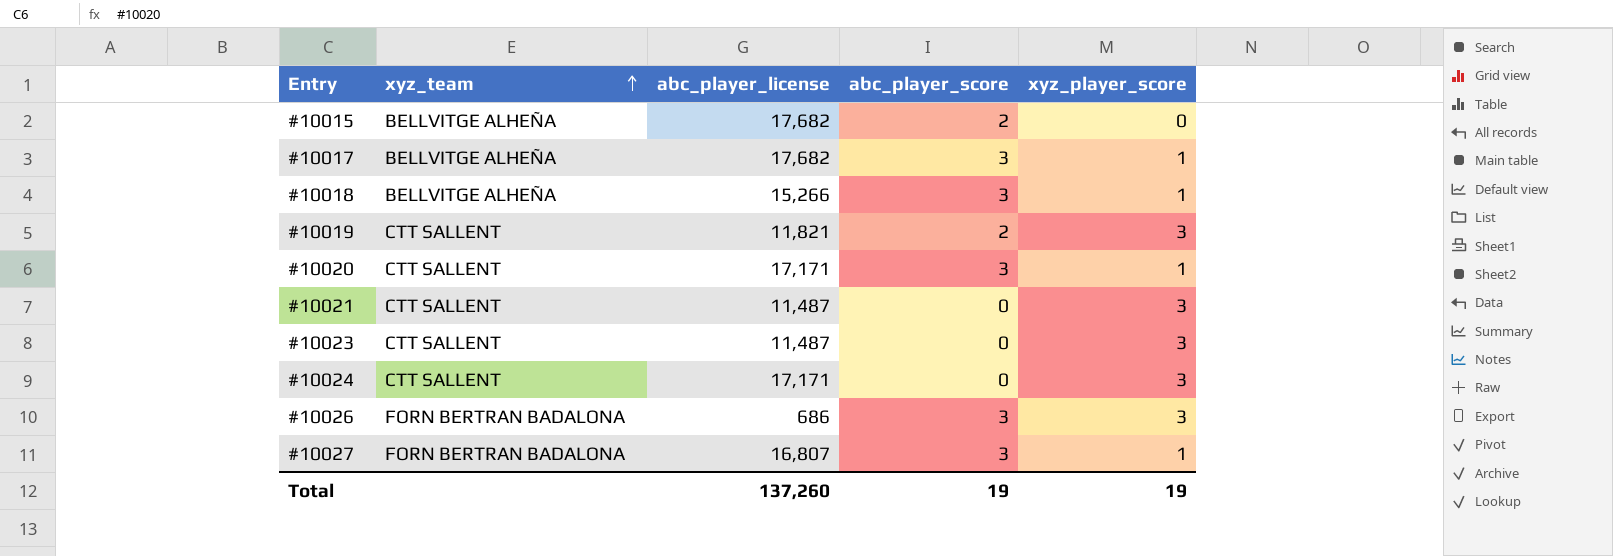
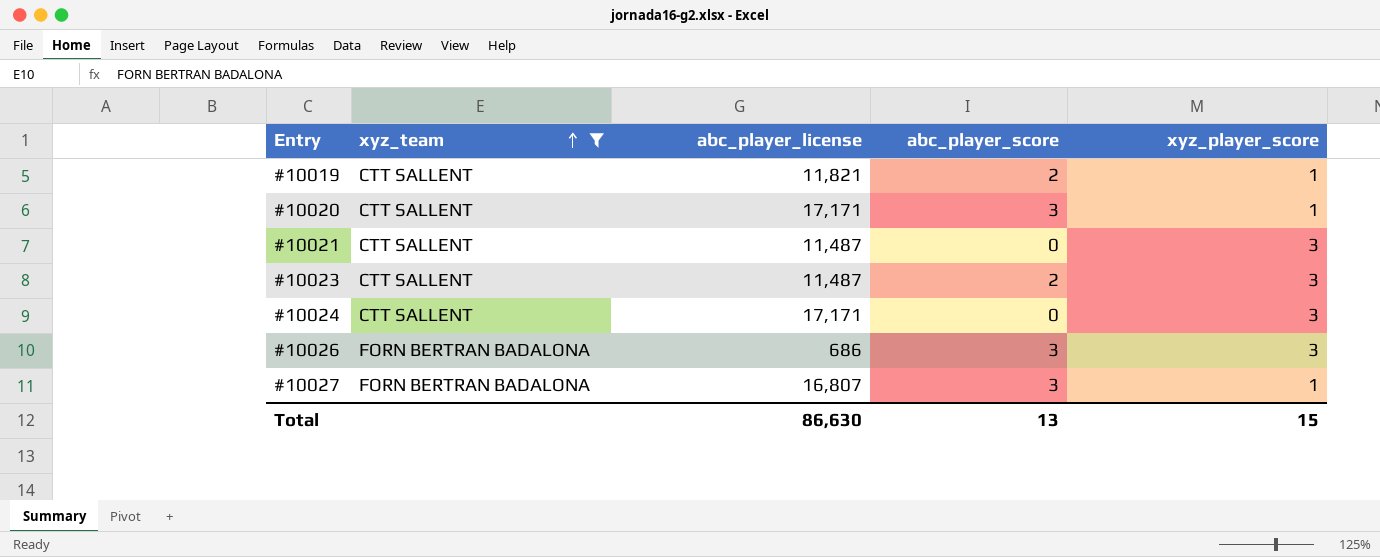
filter: none -> xyz_team != BELLVITGE ALHEÑA
#10019 | xyz_player_score: 3 -> 1
#10023 | abc_player_score: 0 -> 2
Total | abc_player_license: 137,260 -> 86,630
Total | abc_player_score: 19 -> 13
Total | xyz_player_score: 19 -> 15

